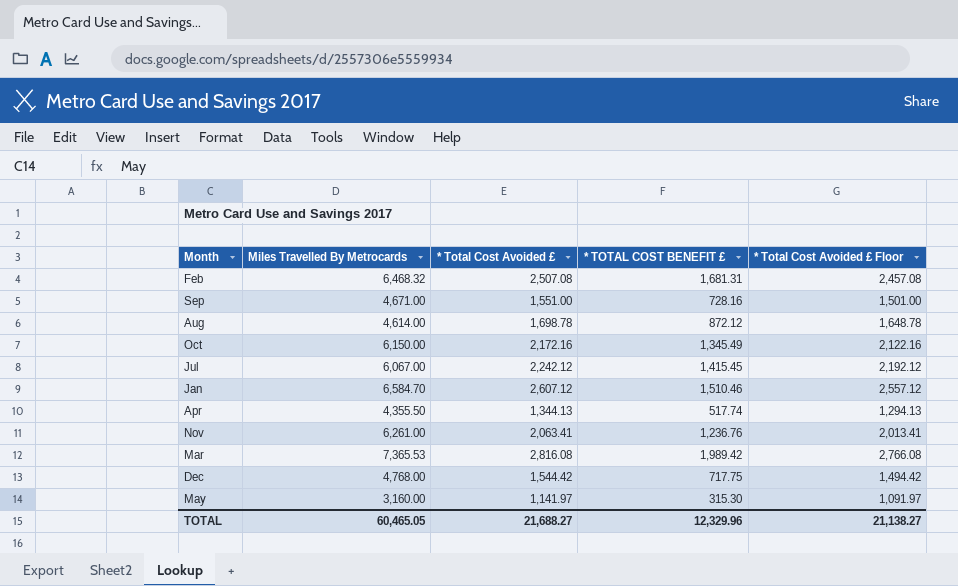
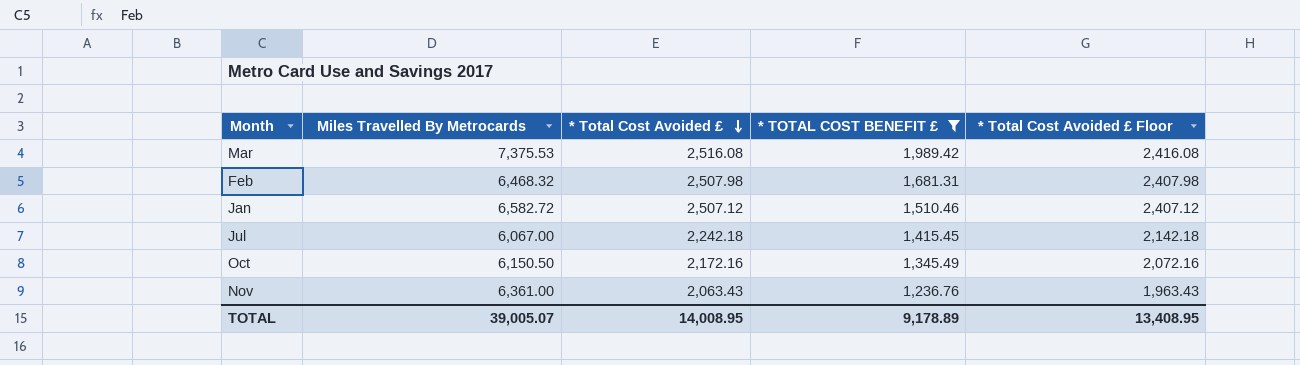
filter: none -> * TOTAL COST BENEFIT £ >= 1,236.76
row order: none -> * Total Cost Avoided £ descending
column * Total Cost Avoided £ Floor | formula: [* Total Cost Avoided £] - 50 -> [* Total Cost Avoided £] - 100
Mar | Miles Travelled By Metrocards: 7,365.53 -> 7,375.53
Mar | * Total Cost Avoided £: 2,816.08 -> 2,516.08
Feb | * Total Cost Avoided £: 2,507.08 -> 2,507.98
Jan | Miles Travelled By Metrocards: 6,584.70 -> 6,582.72
Jan | * Total Cost Avoided £: 2,607.12 -> 2,507.12
Jul | * Total Cost Avoided £: 2,242.12 -> 2,242.18
Oct | Miles Travelled By Metrocards: 6,150.00 -> 6,150.50
Nov | Miles Travelled By Metrocards: 6,261.00 -> 6,361.00
Nov | * Total Cost Avoided £: 2,063.41 -> 2,063.43
TOTAL | Miles Travelled By Metrocards: 60,465.05 -> 39,005.07
TOTAL | * Total Cost Avoided £: 21,688.27 -> 14,008.95
TOTAL | * TOTAL COST BENEFIT £: 12,329.96 -> 9,178.89
TOTAL | * Total Cost Avoided £ Floor: 21,138.27 -> 13,408.95

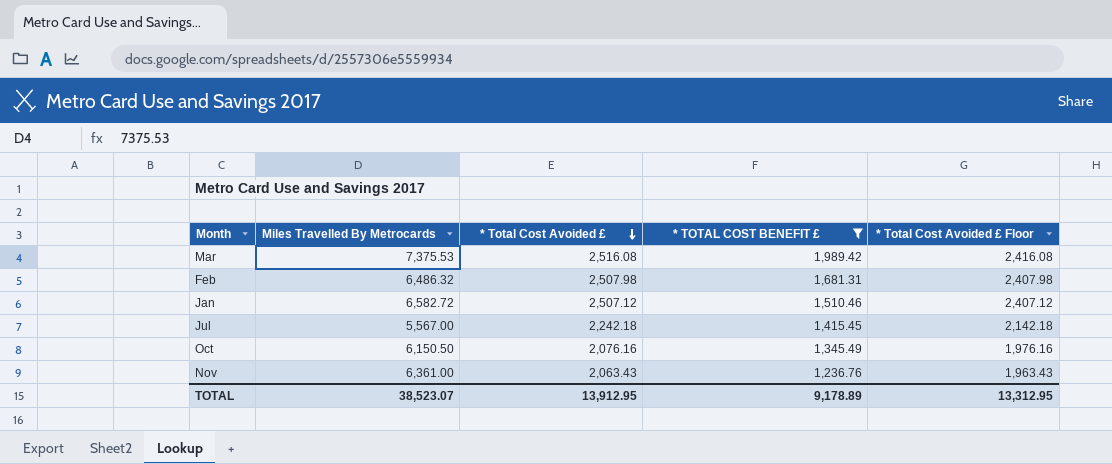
Feb | Miles Travelled By Metrocards: 6,468.32 -> 6,486.32
Jul | Miles Travelled By Metrocards: 6,067.00 -> 5,567.00
Oct | * Total Cost Avoided £: 2,172.16 -> 2,076.16
Oct | * Total Cost Avoided £ Floor: 2,072.16 -> 1,976.16
TOTAL | Miles Travelled By Metrocards: 39,005.07 -> 38,523.07
TOTAL | * Total Cost Avoided £: 14,008.95 -> 13,912.95
TOTAL | * Total Cost Avoided £ Floor: 13,408.95 -> 13,312.95

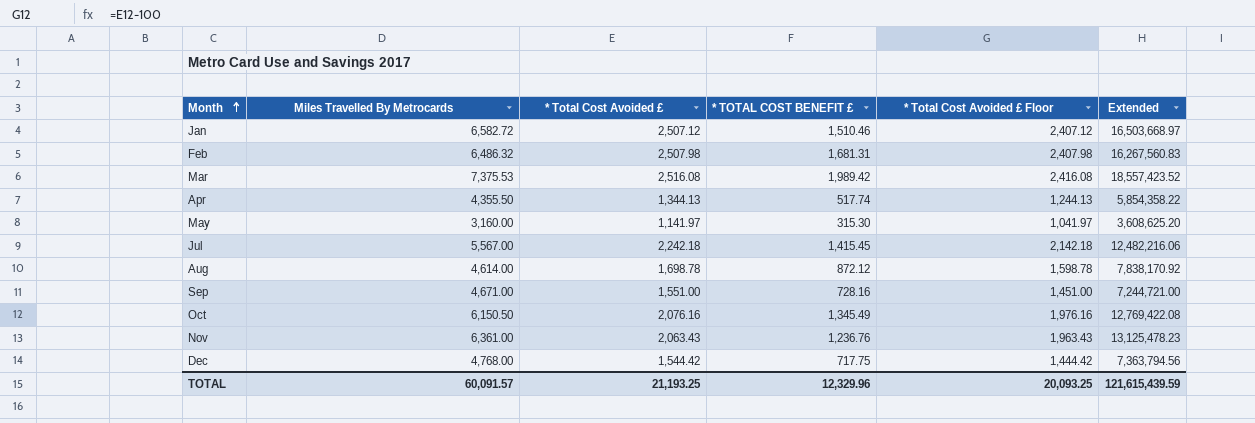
filter: * TOTAL COST BENEFIT £ >= 1,236.76 -> none
row order: * Total Cost Avoided £ descending -> Month ascending
column Extended | formula: none -> [Miles Travelled By Metrocards] * [* Total Cost Avoided £]
TOTAL | Miles Travelled By Metrocards: 38,523.07 -> 60,091.57
TOTAL | * Total Cost Avoided £: 13,912.95 -> 21,193.25
TOTAL | * TOTAL COST BENEFIT £: 9,178.89 -> 12,329.96
TOTAL | * Total Cost Avoided £ Floor: 13,312.95 -> 20,093.25

